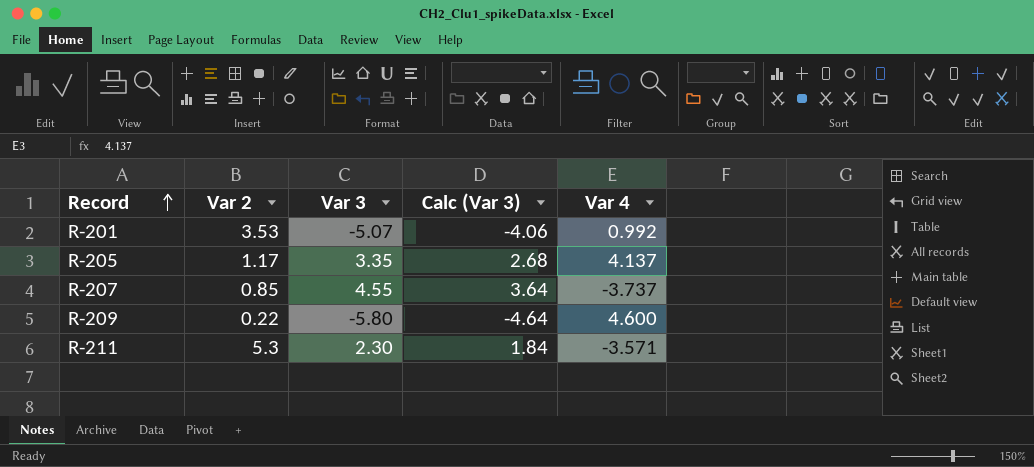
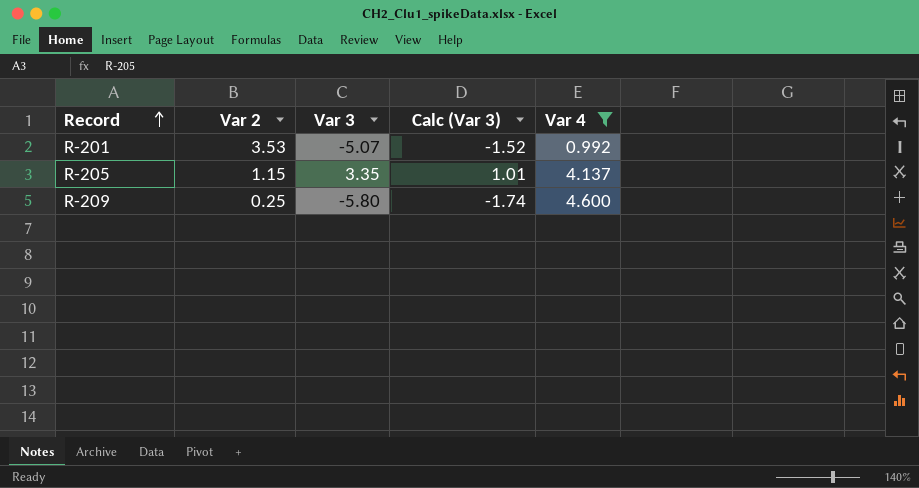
filter: none -> Var 4 >= 0.992
column Calc (Var 3) | formula: [Var 3] * 0.8 -> [Var 3] * 0.3
R-205 | Var 2: 1.17 -> 1.15
R-209 | Var 2: 0.22 -> 0.25

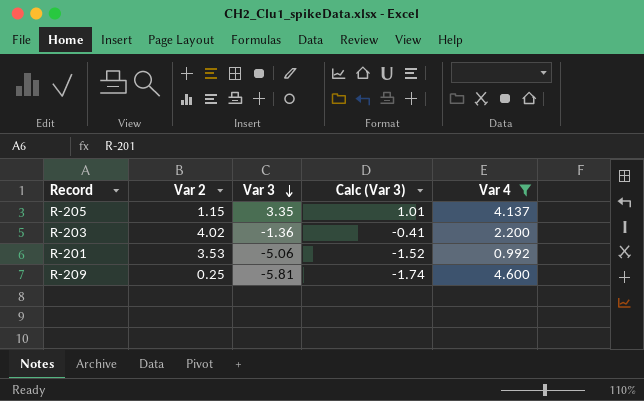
row order: Record ascending -> Var 3 descending
row R-203: none -> 4.02 | -1.36 | -0.41 | 2.200
R-201 | Var 3: -5.07 -> -5.06
R-209 | Var 3: -5.80 -> -5.81

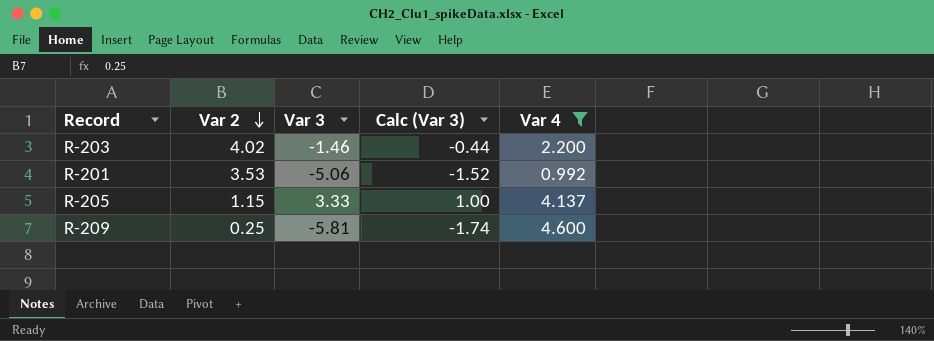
row order: Var 3 descending -> Var 2 descending
R-203 | Var 3: -1.36 -> -1.46
R-203 | Calc (Var 3): -0.41 -> -0.44
R-205 | Var 3: 3.35 -> 3.33
R-205 | Calc (Var 3): 1.01 -> 1.00

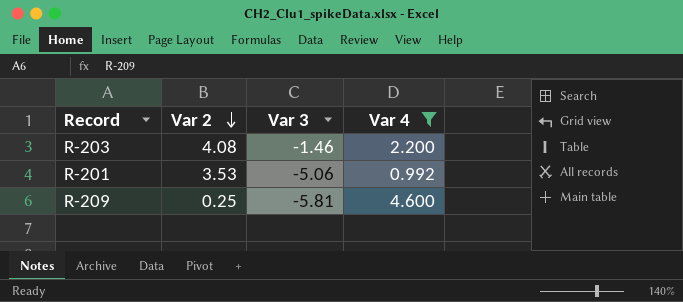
column Calc (Var 3) | formula: [Var 3] * 0.3 -> none
row R-205: 1.15 | 3.33 | 1.00 | 4.137 -> none
R-203 | Var 2: 4.02 -> 4.08

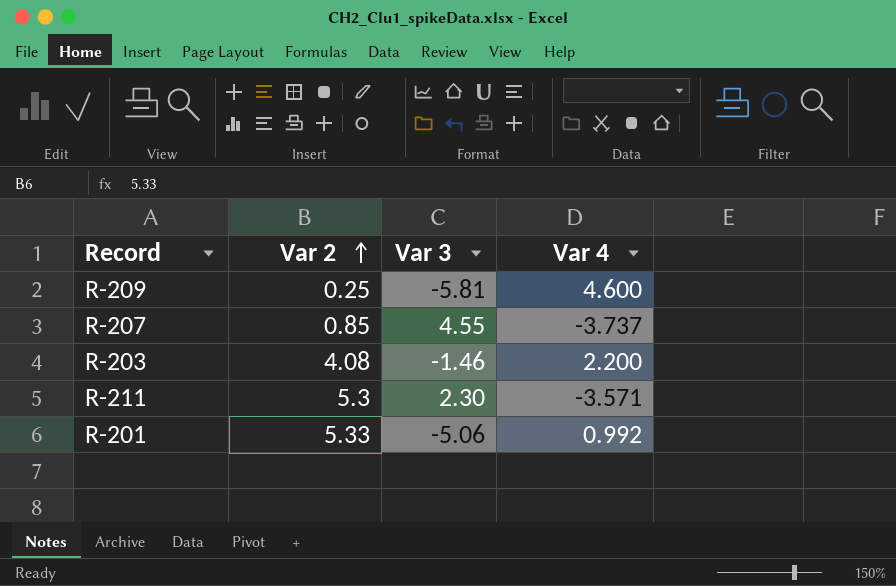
filter: Var 4 >= 0.992 -> none
row order: Var 2 descending -> Var 2 ascending
R-201 | Var 2: 3.53 -> 5.33

